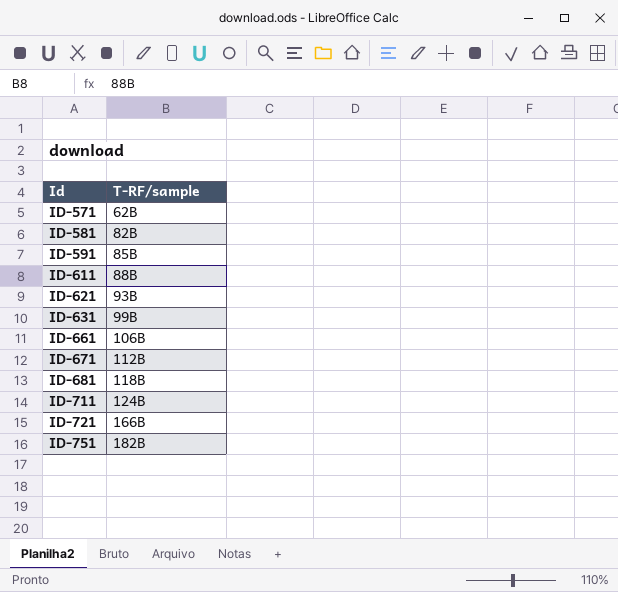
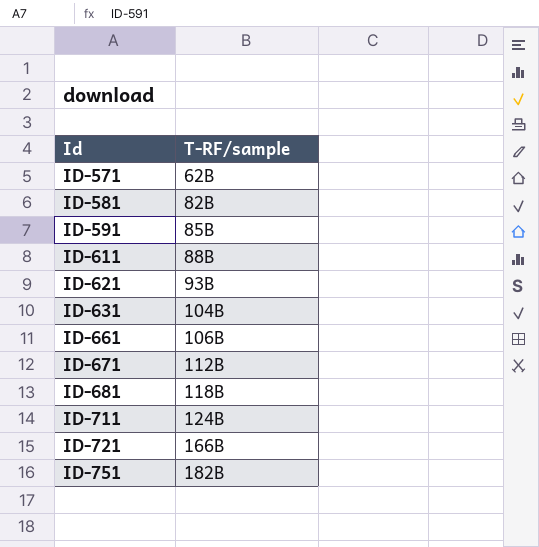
ID-631 | T-RF/sample: 99B -> 104B

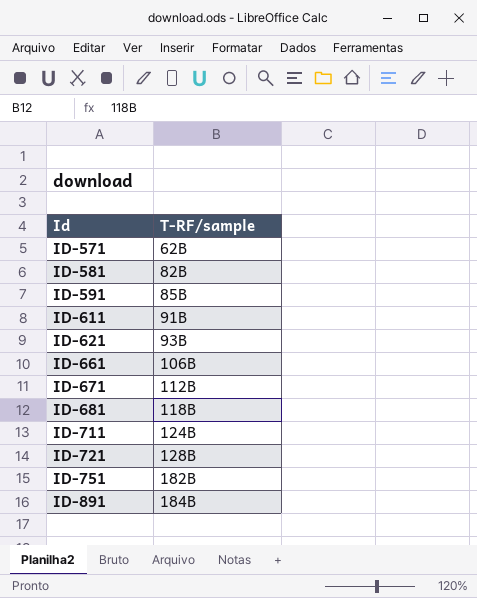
row ID-631: 104B -> none
ID-611 | T-RF/sample: 88B -> 91B
ID-721 | T-RF/sample: 166B -> 128B
row ID-891: none -> 184B

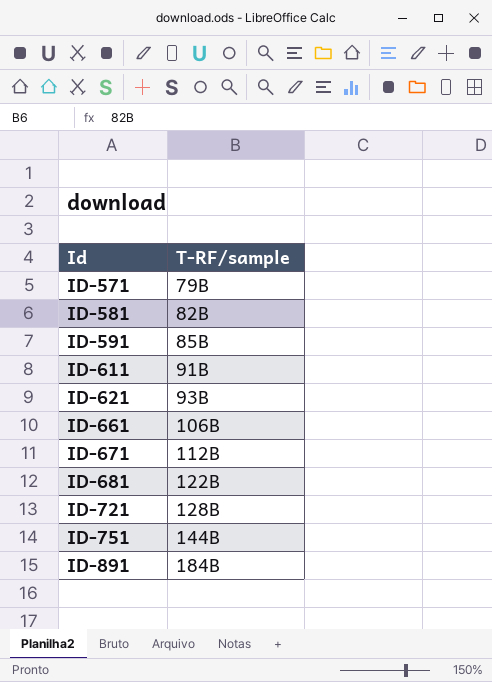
row ID-711: 124B -> none
ID-571 | T-RF/sample: 62B -> 79B
ID-681 | T-RF/sample: 118B -> 122B
ID-751 | T-RF/sample: 182B -> 144B

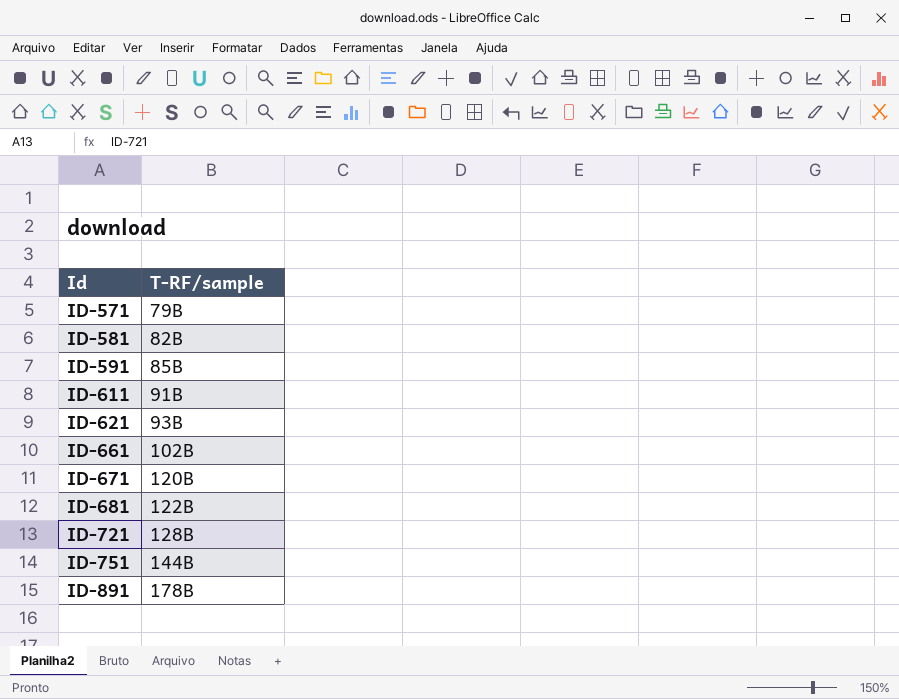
ID-661 | T-RF/sample: 106B -> 102B
ID-671 | T-RF/sample: 112B -> 120B
ID-891 | T-RF/sample: 184B -> 178B

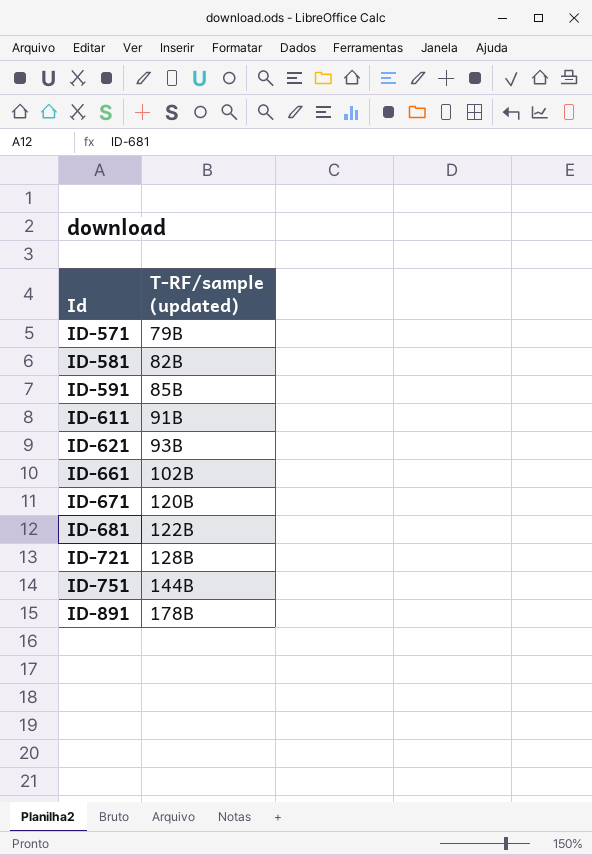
column name: T-RF/sample -> T-RF/sample (updated)

